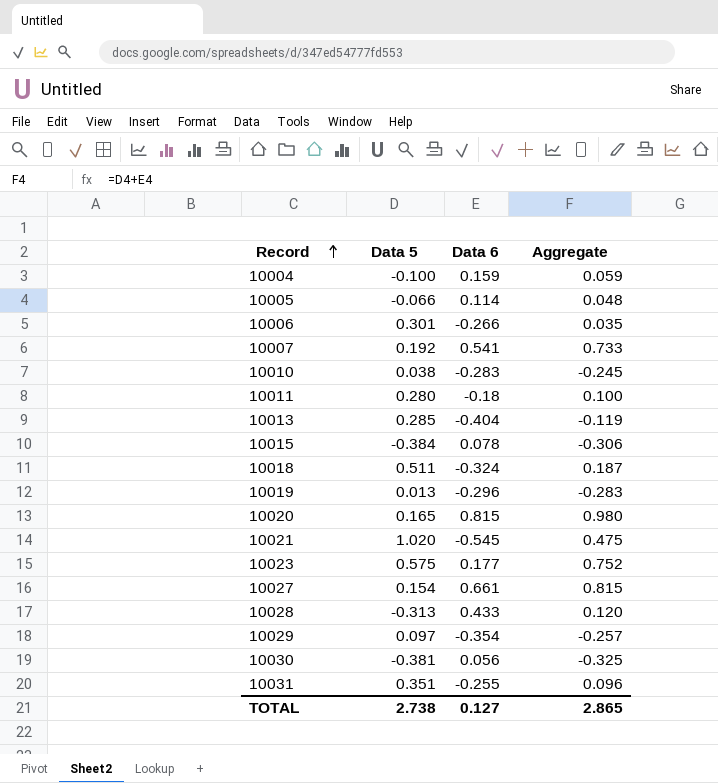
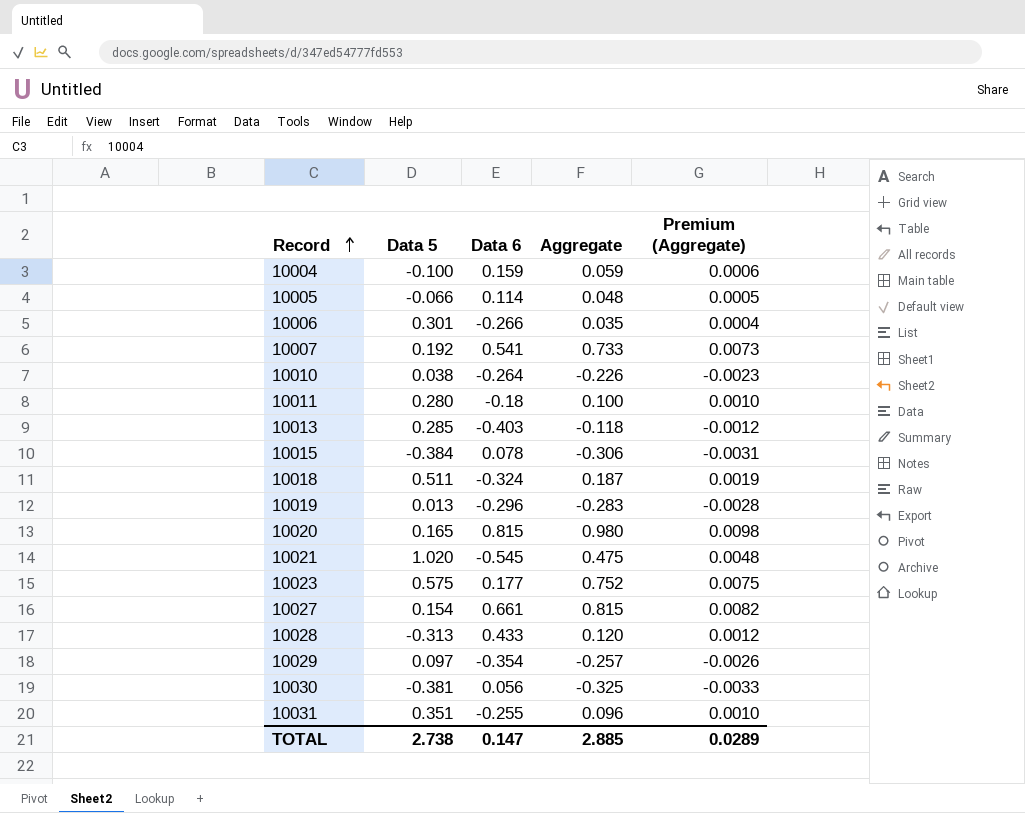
column Premium (Aggregate) | formula: none -> [Aggregate] * 0.01
10010 | Data 6: -0.283 -> -0.264
10010 | Aggregate: -0.245 -> -0.226
10013 | Data 6: -0.404 -> -0.403
10013 | Aggregate: -0.119 -> -0.118
TOTAL | Data 6: 0.127 -> 0.147
TOTAL | Aggregate: 2.865 -> 2.885

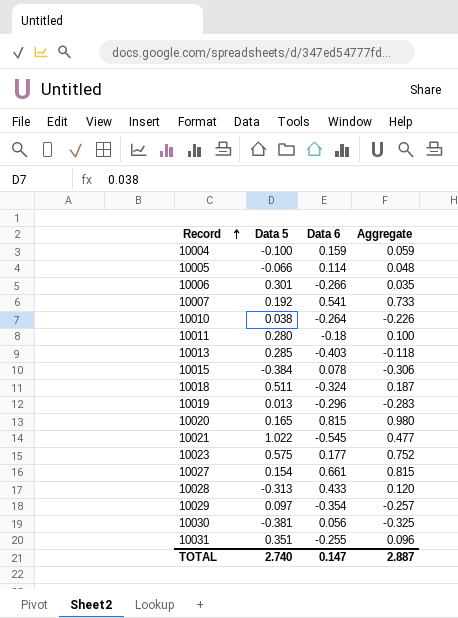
column Premium (Aggregate) | formula: [Aggregate] * 0.01 -> none
10021 | Data 5: 1.020 -> 1.022
10021 | Aggregate: 0.475 -> 0.477
TOTAL | Data 5: 2.738 -> 2.740
TOTAL | Aggregate: 2.885 -> 2.887

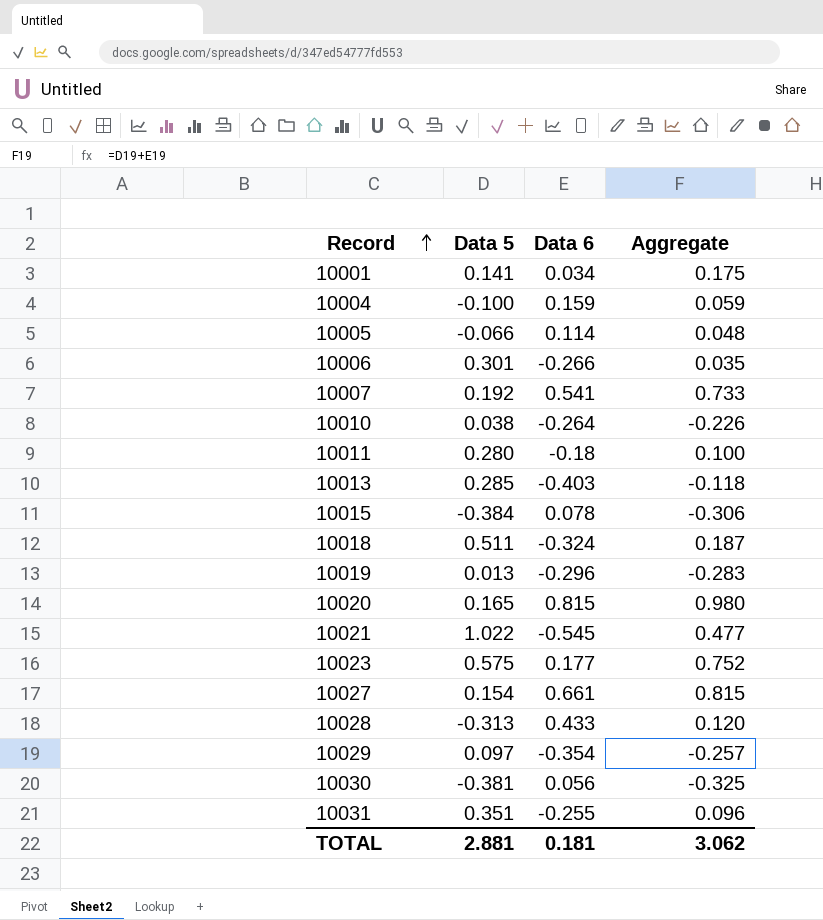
row 10001: none -> 0.141 | 0.034 | 0.175
TOTAL | Data 5: 2.740 -> 2.881
TOTAL | Data 6: 0.147 -> 0.181
TOTAL | Aggregate: 2.887 -> 3.062

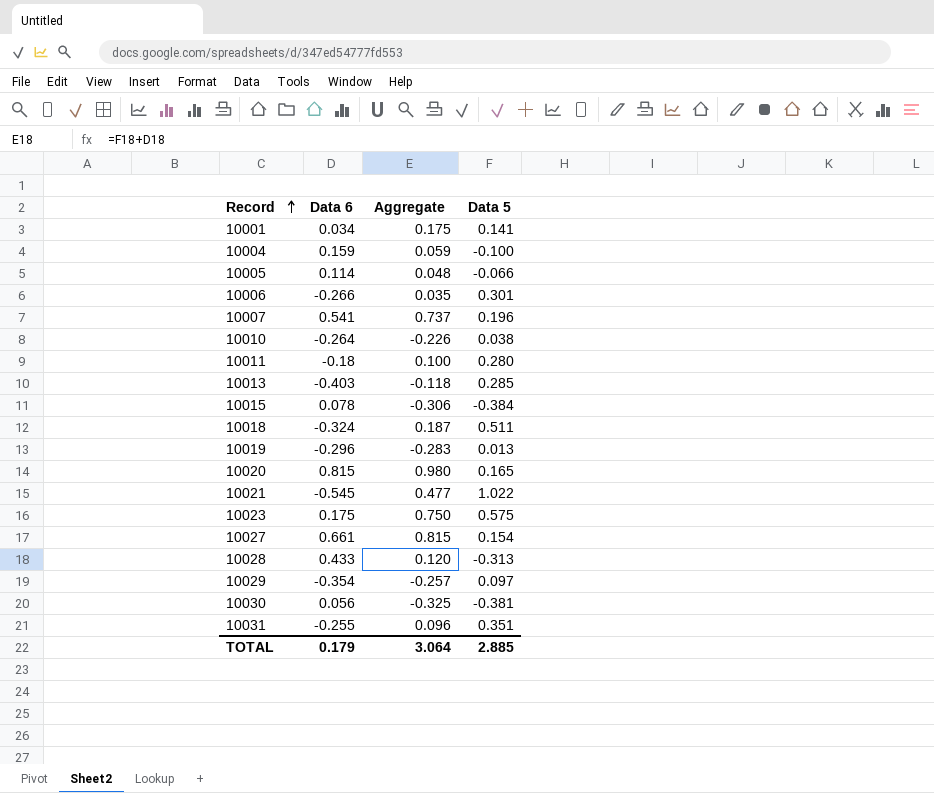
column Data 5 | position: 2 -> 4
10007 | Aggregate: 0.733 -> 0.737
10007 | Data 5: 0.192 -> 0.196
10023 | Data 6: 0.177 -> 0.175
10023 | Aggregate: 0.752 -> 0.750
TOTAL | Data 6: 0.181 -> 0.179
TOTAL | Aggregate: 3.062 -> 3.064
TOTAL | Data 5: 2.881 -> 2.885

